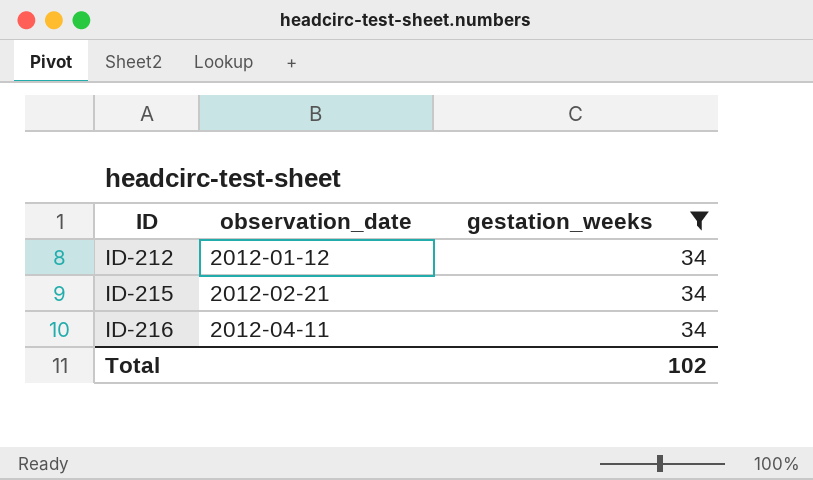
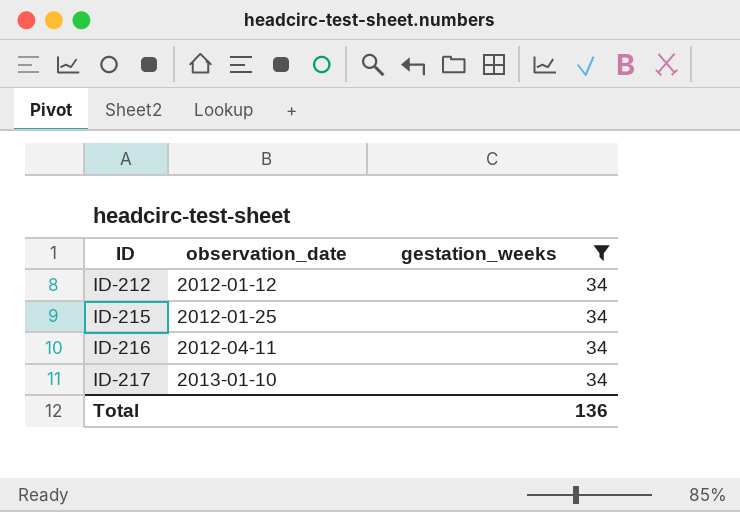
ID-215 | observation_date: 2012-02-21 -> 2012-01-25
row ID-217: none -> 2013-01-10 | 34
Total | gestation_weeks: 102 -> 136

